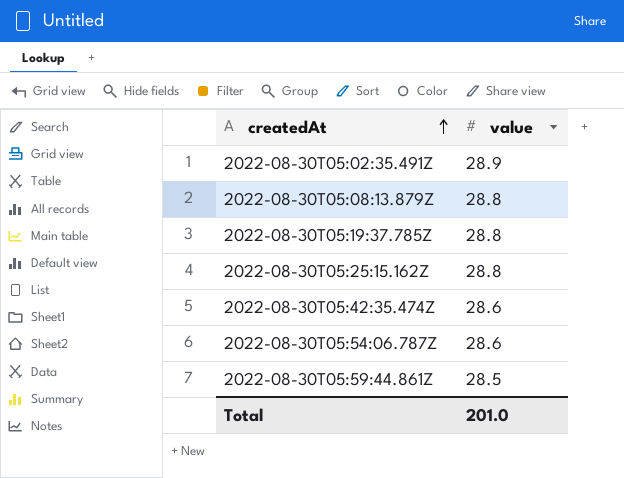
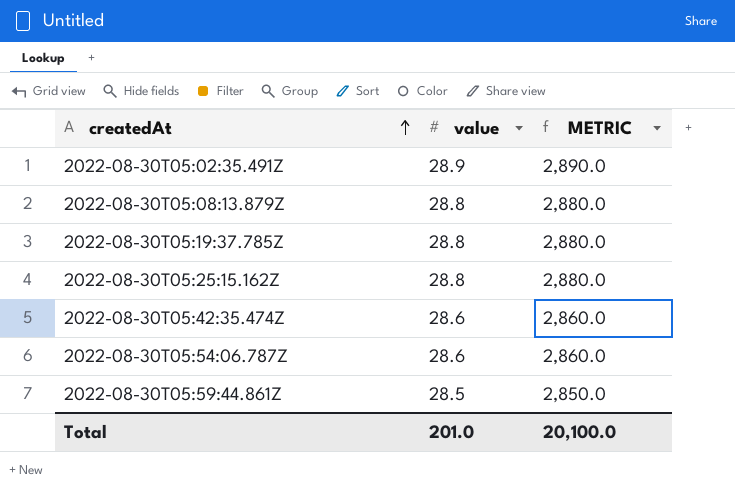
column METRIC | formula: none -> [value] * 100

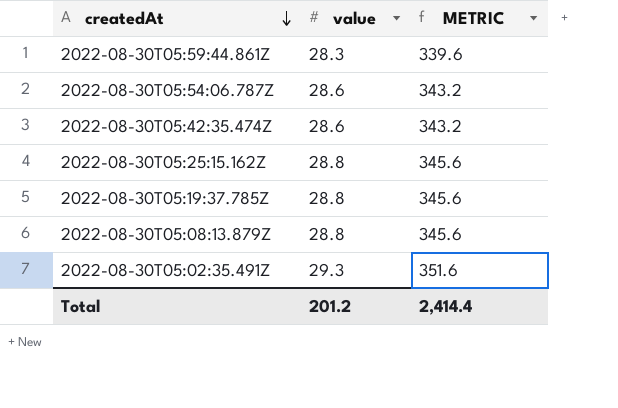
row order: createdAt ascending -> createdAt descending
column METRIC | formula: [value] * 100 -> [value] * 12
2022-08-30T05:59:44.861Z | value: 28.5 -> 28.3
2022-08-30T05:02:35.491Z | value: 28.9 -> 29.3
Total | value: 201.0 -> 201.2
Total | METRIC: 20,100.0 -> 2,414.4

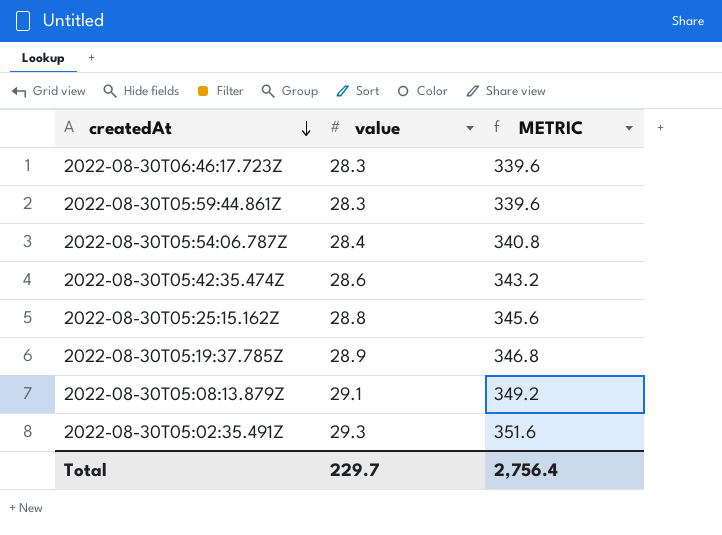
row 2022-08-30T06:46:17.723Z: none -> 28.3 | 339.6
2022-08-30T05:54:06.787Z | value: 28.6 -> 28.4
2022-08-30T05:54:06.787Z | METRIC: 343.2 -> 340.8
2022-08-30T05:19:37.785Z | value: 28.8 -> 28.9
2022-08-30T05:19:37.785Z | METRIC: 345.6 -> 346.8
2022-08-30T05:08:13.879Z | value: 28.8 -> 29.1
2022-08-30T05:08:13.879Z | METRIC: 345.6 -> 349.2
Total | value: 201.2 -> 229.7
Total | METRIC: 2,414.4 -> 2,756.4

